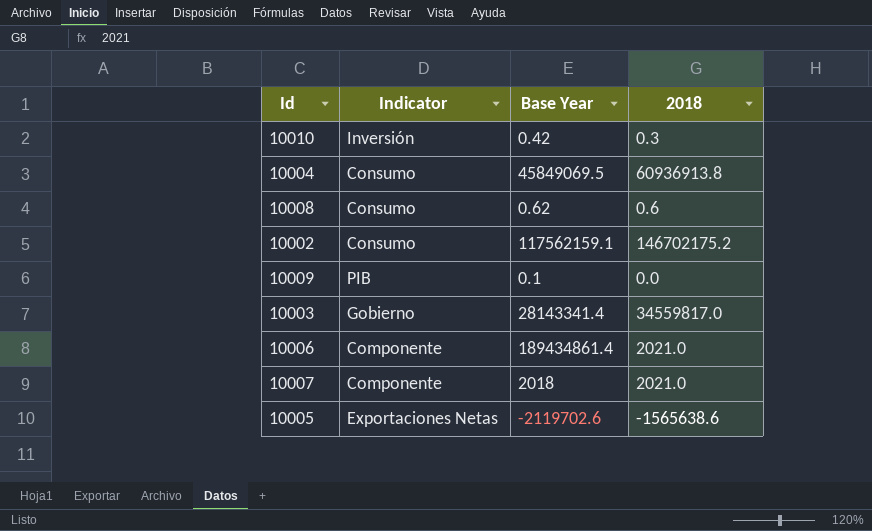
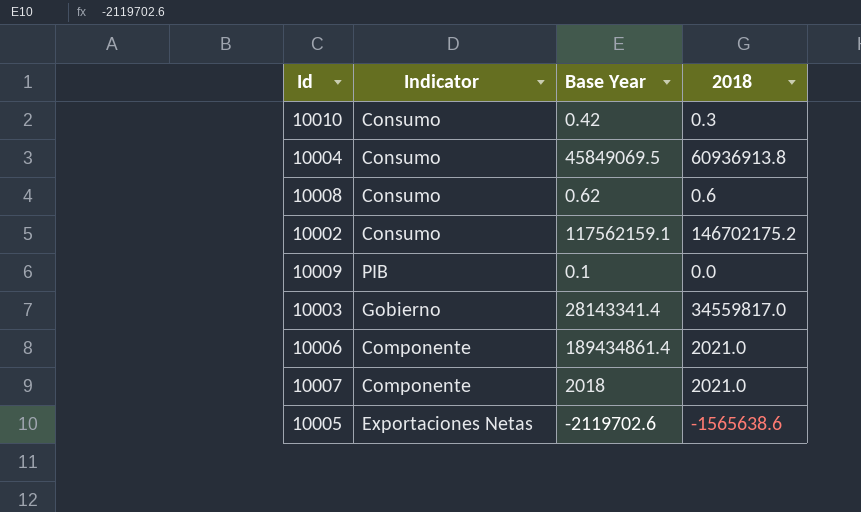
10010 | Indicator: Inversión -> Consumo

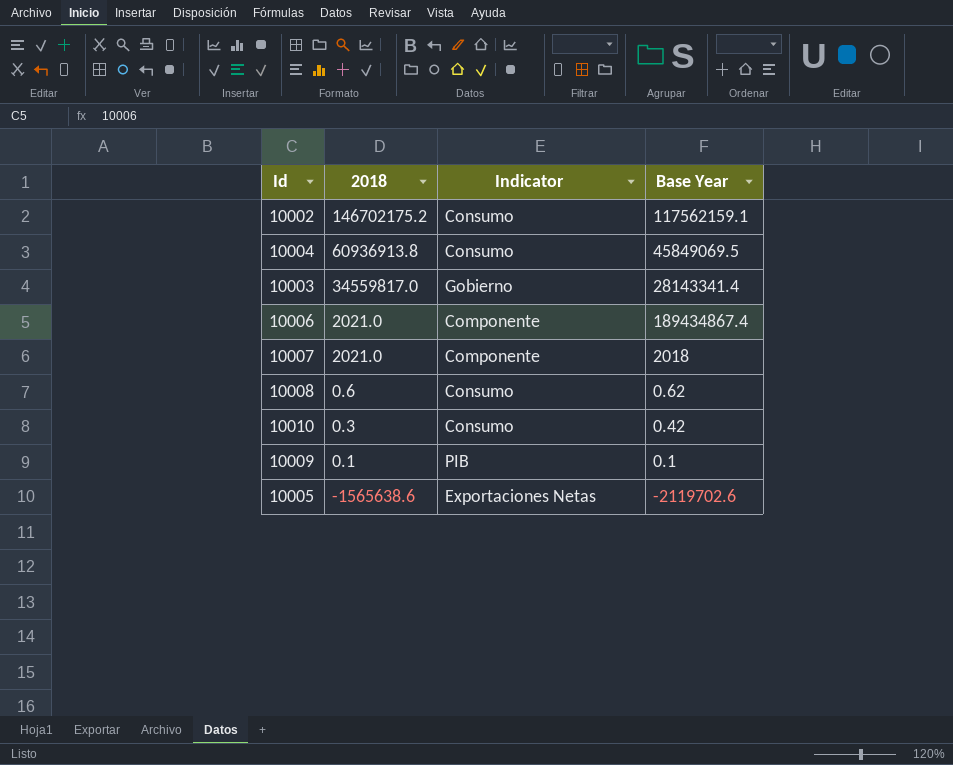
row order: none -> 2018 descending
column 2018 | position: 4 -> 2
10006 | Base Year: 189434861.4 -> 189434867.4
10009 | 2018: 0.0 -> 0.1

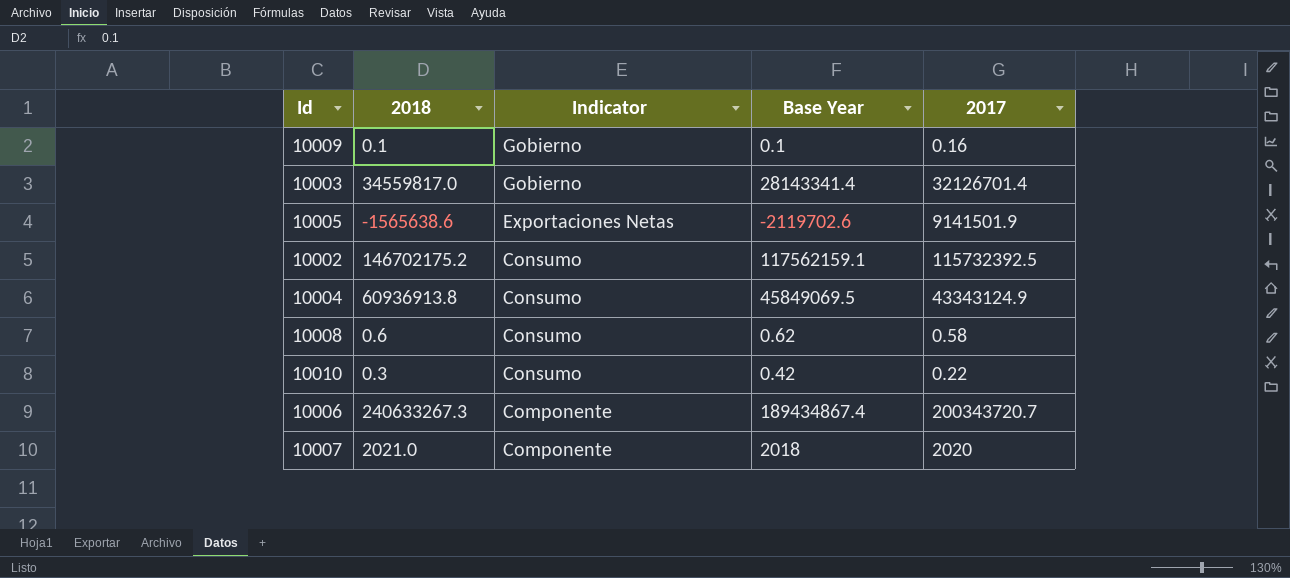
row order: 2018 descending -> Indicator descending
column 2017 | position: none -> 5
10009 | Indicator: PIB -> Gobierno
10006 | 2018: 2021.0 -> 240633267.3

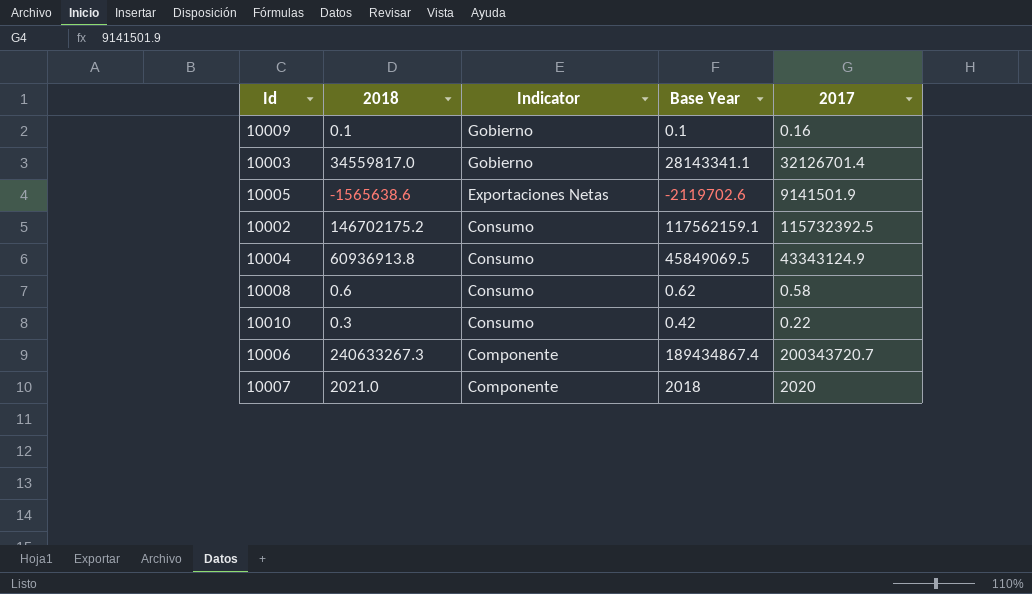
10003 | Base Year: 28143341.4 -> 28143341.1

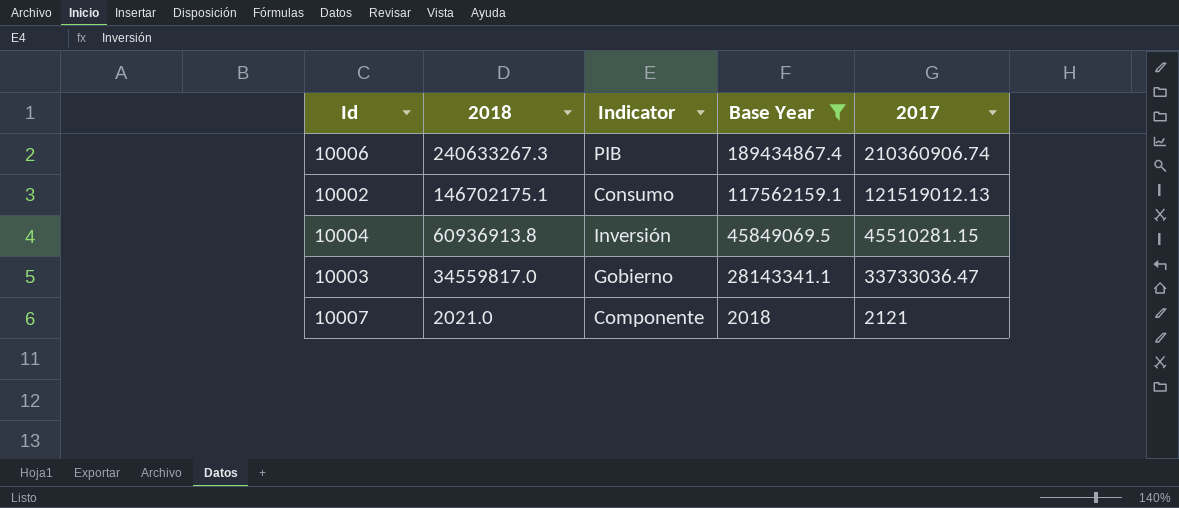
filter: none -> Base Year >= 2018
row order: Indicator descending -> 2018 descending
10006 | Indicator: Componente -> PIB
10006 | 2017: 200343720.7 -> 210360906.74
10002 | 2018: 146702175.2 -> 146702175.1
10002 | 2017: 115732392.5 -> 121519012.13
10004 | Indicator: Consumo -> Inversión
10004 | 2017: 43343124.9 -> 45510281.15
10003 | 2017: 32126701.4 -> 33733036.47
10007 | 2017: 2020 -> 2121

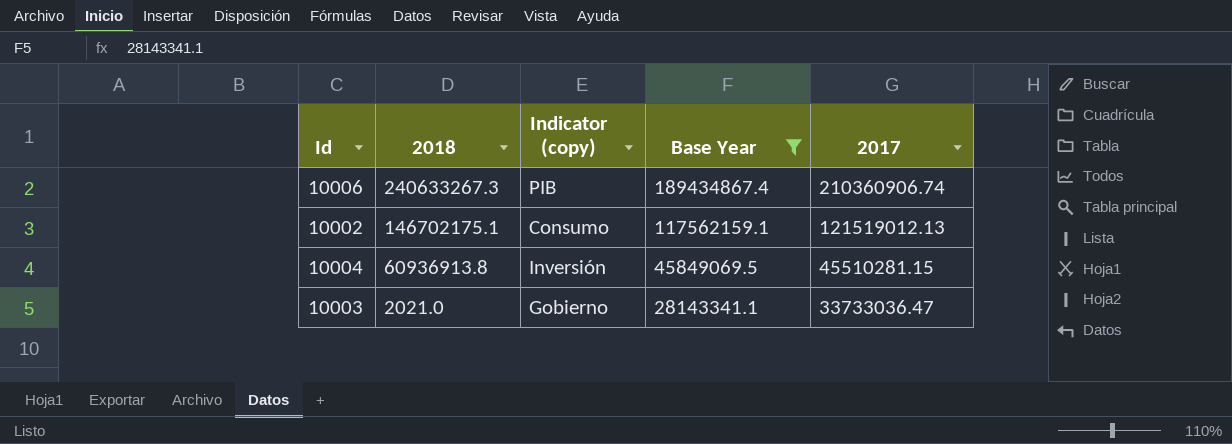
column name: Indicator -> Indicator (copy)
row 10007: 2021.0 | Componente | 2018 | 2121 -> none
10003 | 2018: 34559817.0 -> 2021.0

